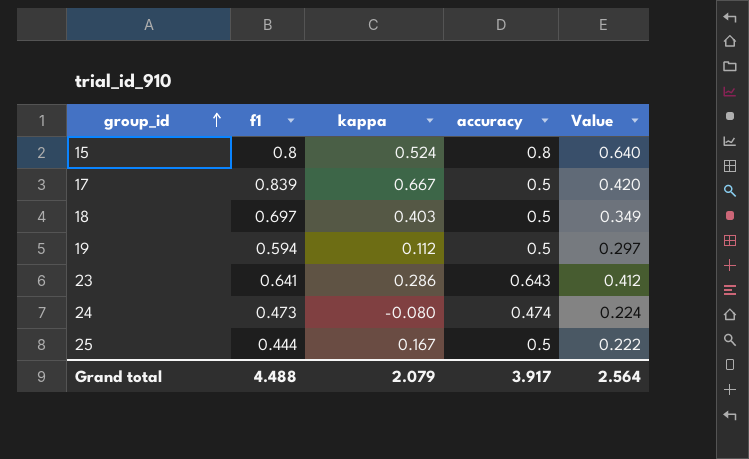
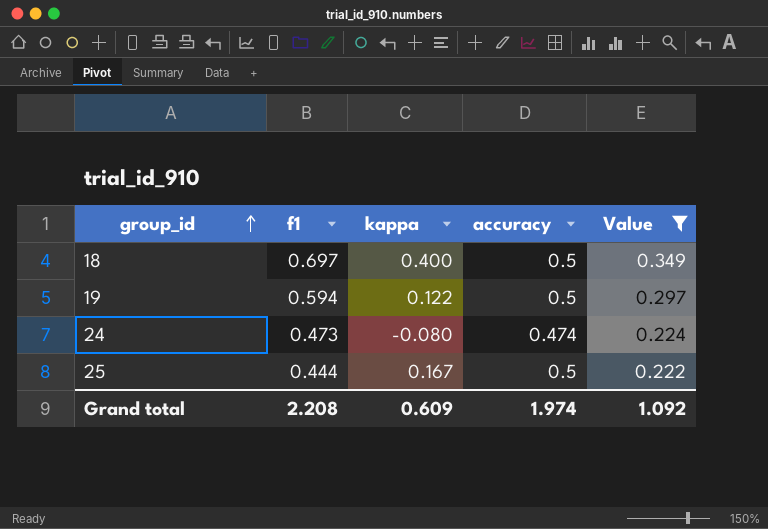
filter: none -> Value <= 0.349
18 | kappa: 0.403 -> 0.400
19 | kappa: 0.112 -> 0.122
Grand total | f1: 4.488 -> 2.208
Grand total | kappa: 2.079 -> 0.609
Grand total | accuracy: 3.917 -> 1.974
Grand total | Value: 2.564 -> 1.092

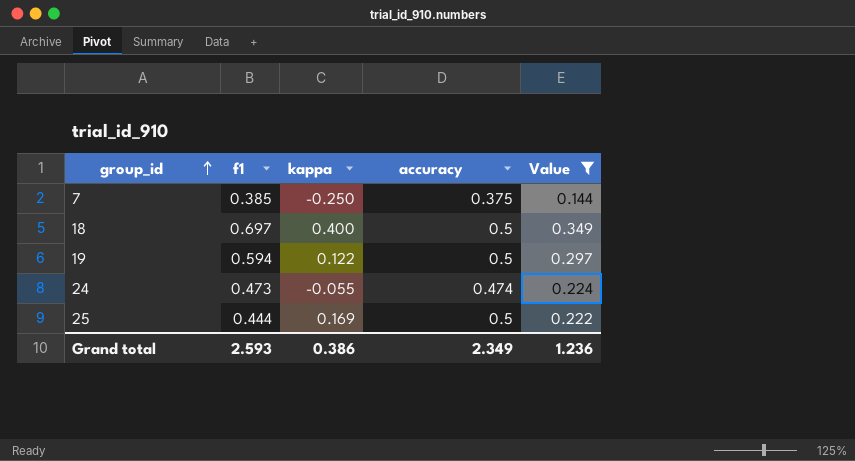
row 7: none -> 0.385 | -0.250 | 0.375 | 0.144
24 | kappa: -0.080 -> -0.055
25 | kappa: 0.167 -> 0.169
Grand total | f1: 2.208 -> 2.593
Grand total | kappa: 0.609 -> 0.386
Grand total | accuracy: 1.974 -> 2.349
Grand total | Value: 1.092 -> 1.236

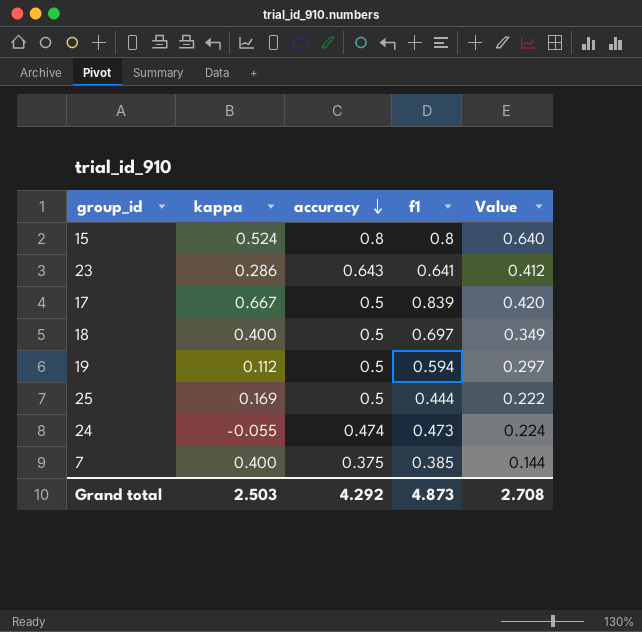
filter: Value <= 0.349 -> none
row order: group_id ascending -> accuracy descending
column f1 | position: 2 -> 4
19 | kappa: 0.122 -> 0.112
7 | kappa: -0.250 -> 0.400
Grand total | kappa: 0.386 -> 2.503
Grand total | accuracy: 2.349 -> 4.292
Grand total | f1: 2.593 -> 4.873
Grand total | Value: 1.236 -> 2.708

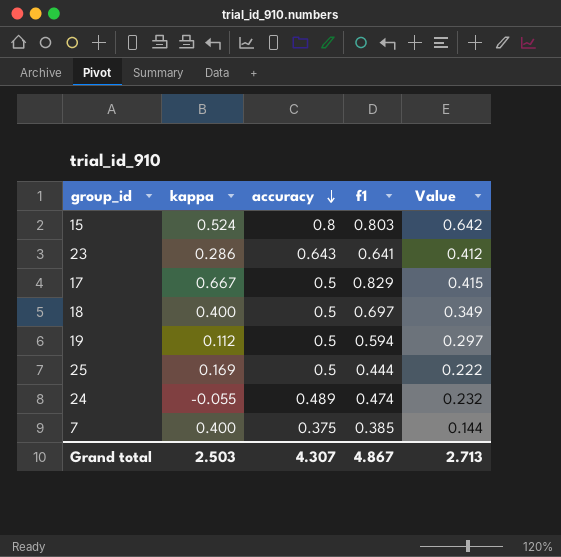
15 | f1: 0.8 -> 0.803
15 | Value: 0.640 -> 0.642
17 | f1: 0.839 -> 0.829
17 | Value: 0.420 -> 0.415
24 | accuracy: 0.474 -> 0.489
24 | f1: 0.473 -> 0.474
24 | Value: 0.224 -> 0.232
Grand total | accuracy: 4.292 -> 4.307
Grand total | f1: 4.873 -> 4.867
Grand total | Value: 2.708 -> 2.713

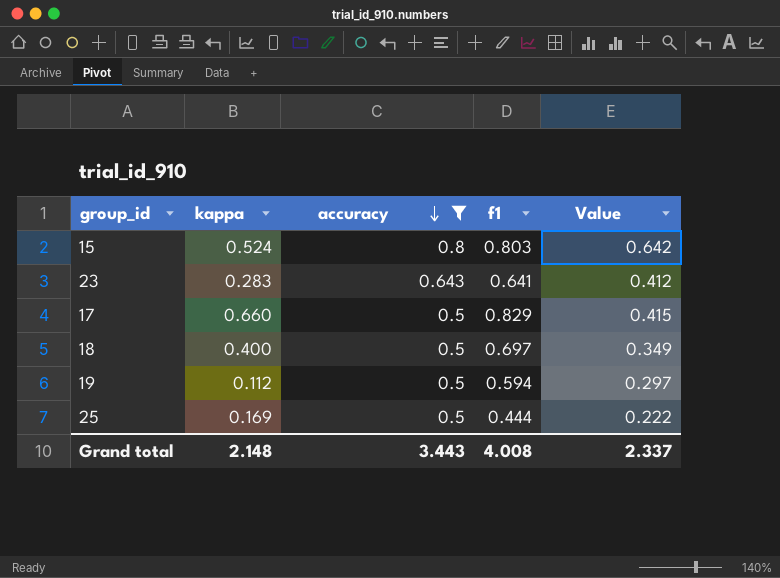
filter: none -> accuracy >= 0.5
23 | kappa: 0.286 -> 0.283
17 | kappa: 0.667 -> 0.660
Grand total | kappa: 2.503 -> 2.148
Grand total | accuracy: 4.307 -> 3.443
Grand total | f1: 4.867 -> 4.008
Grand total | Value: 2.713 -> 2.337

